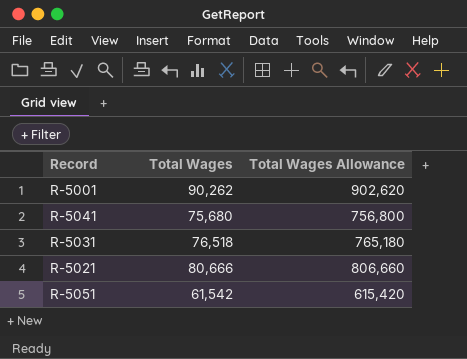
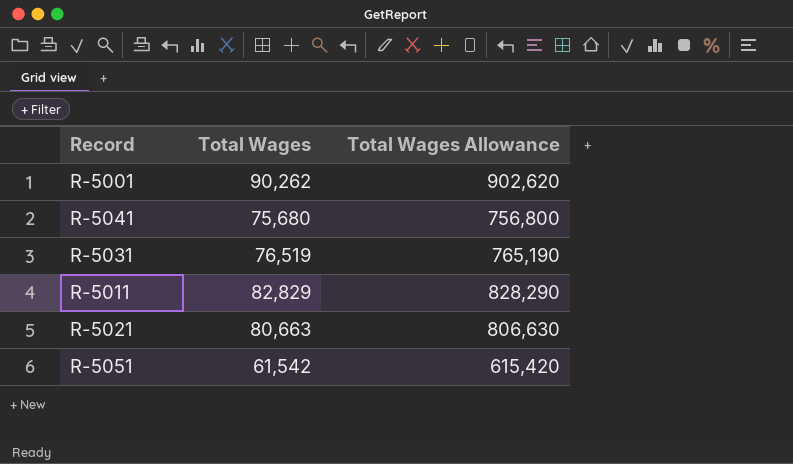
R-5031 | Total Wages: 76,518 -> 76,519
R-5031 | Total Wages Allowance: 765,180 -> 765,190
row R-5011: none -> 82,829 | 828,290
R-5021 | Total Wages: 80,666 -> 80,663
R-5021 | Total Wages Allowance: 806,660 -> 806,630

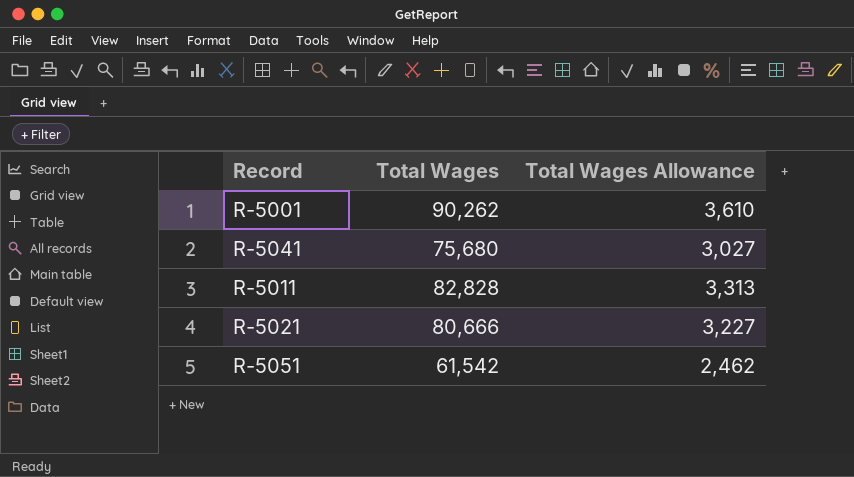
column Total Wages Allowance | formula: [Total Wages] * 10 -> [Total Wages] * 0.04
row R-5031: 76,519 | 765,190 -> none
R-5011 | Total Wages: 82,829 -> 82,828
R-5021 | Total Wages: 80,663 -> 80,666

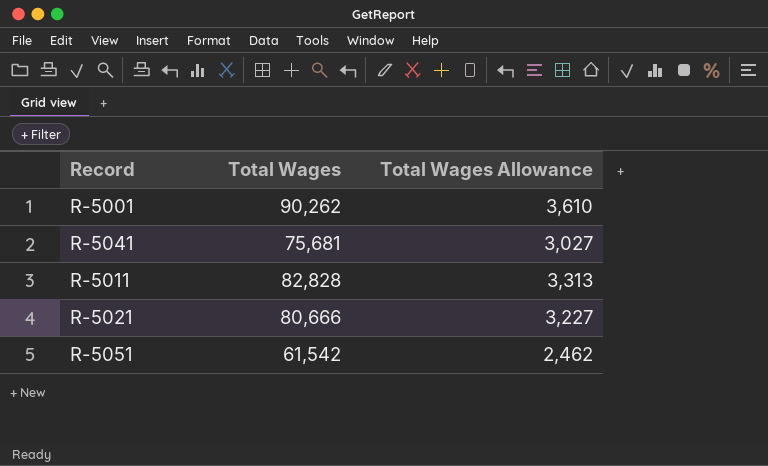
R-5041 | Total Wages: 75,680 -> 75,681

